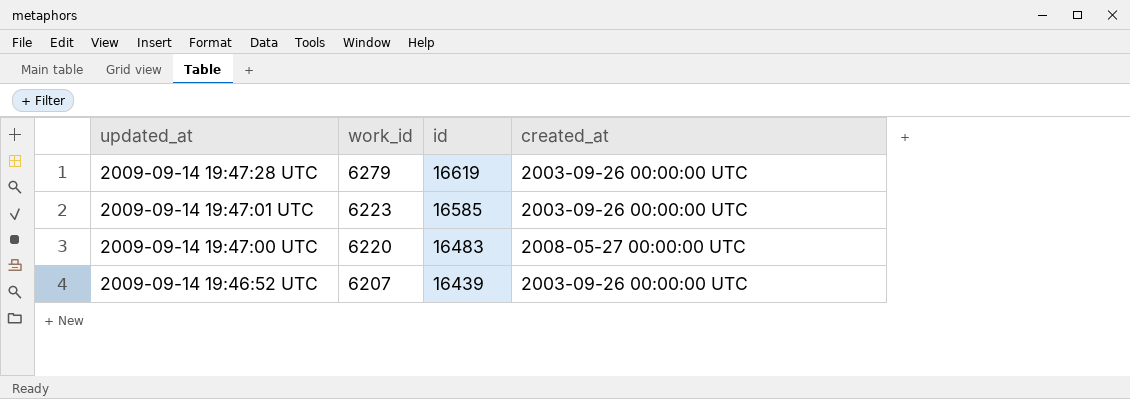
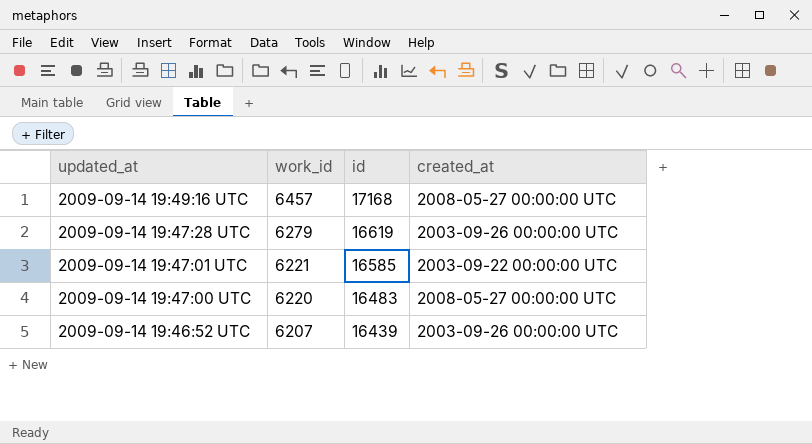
row 2009-09-14 19:49:16 UTC: none -> 6457 | 17168 | 2008-05-27 00:00:00 UTC
2009-09-14 19:47:01 UTC | work_id: 6223 -> 6221
2009-09-14 19:47:01 UTC | created_at: 2003-09-26 00:00:00 UTC -> 2003-09-22 00:00:00 UTC

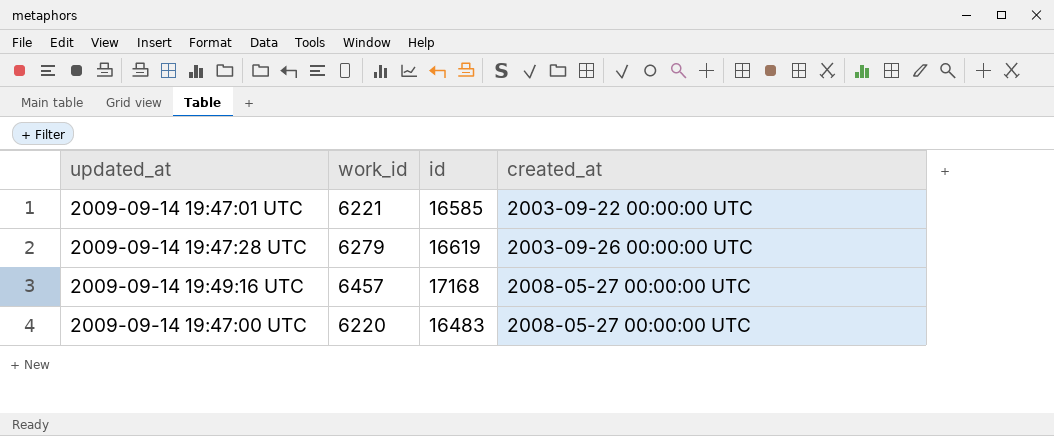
row order: updated_at descending -> created_at ascending
row 2009-09-14 19:46:52 UTC: 6207 | 16439 | 2003-09-26 00:00:00 UTC -> none

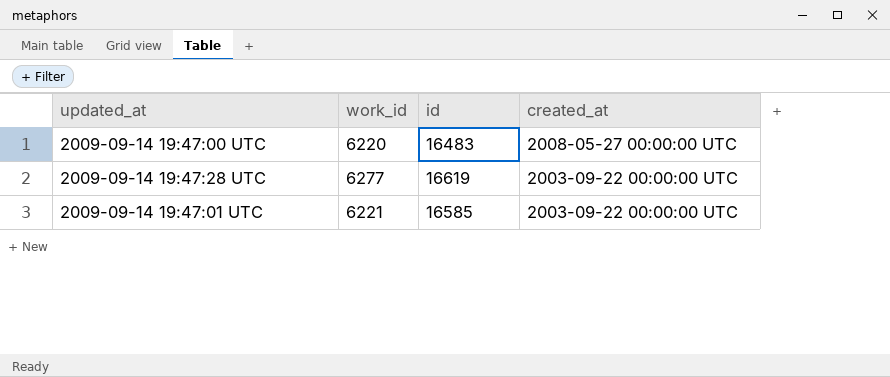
row order: created_at ascending -> created_at descending
row 2009-09-14 19:49:16 UTC: 6457 | 17168 | 2008-05-27 00:00:00 UTC -> none
2009-09-14 19:47:28 UTC | work_id: 6279 -> 6277
2009-09-14 19:47:28 UTC | created_at: 2003-09-26 00:00:00 UTC -> 2003-09-22 00:00:00 UTC

